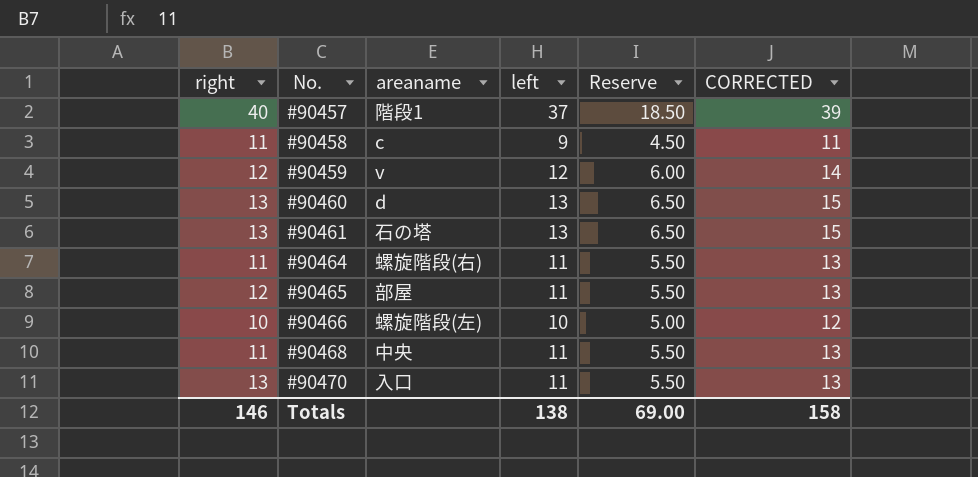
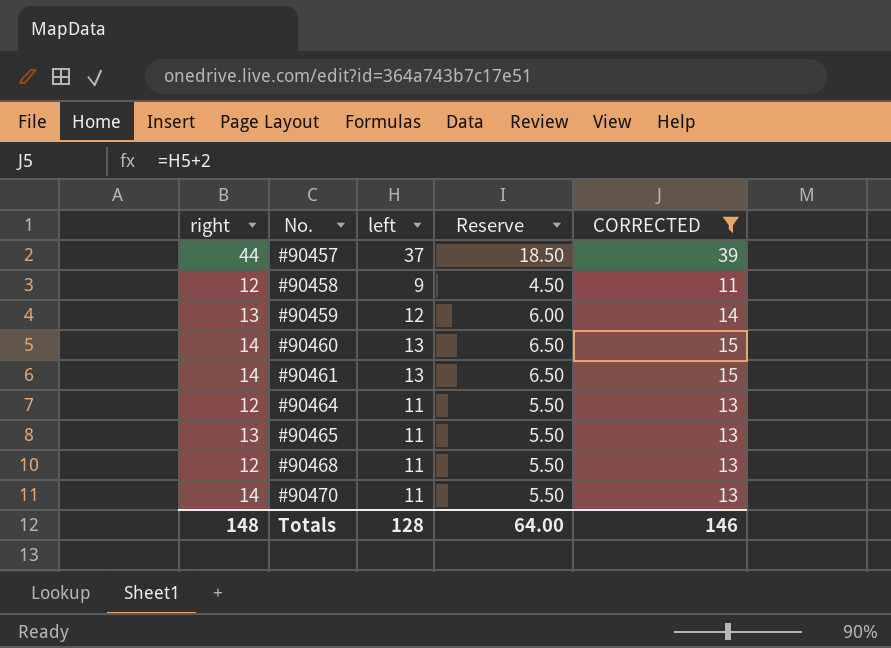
filter: none -> CORRECTED != 12
column areaname | position: 3 -> none
#90457 | right: 40 -> 44
#90458 | right: 11 -> 12
#90459 | right: 12 -> 13
#90460 | right: 13 -> 14
#90461 | right: 13 -> 14
#90464 | right: 11 -> 12
#90465 | right: 12 -> 13
#90468 | right: 11 -> 12
#90470 | right: 13 -> 14
Totals | right: 146 -> 148
Totals | left: 138 -> 128
Totals | Reserve: 69.00 -> 64.00
Totals | CORRECTED: 158 -> 146

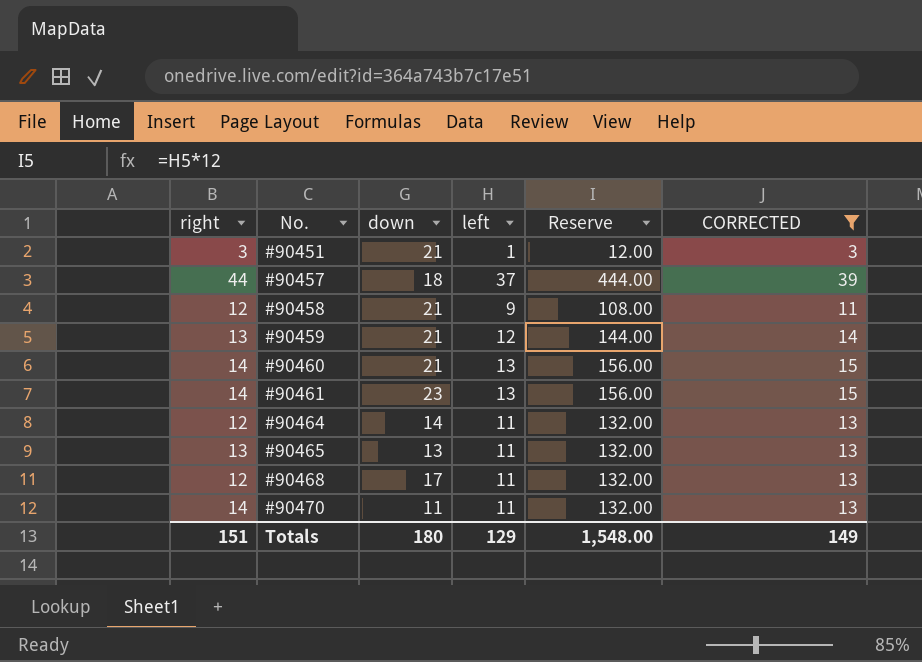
column down | position: none -> 3
column Reserve | formula: [left] * 0.5 -> [left] * 12
row #90451: none -> 3 | 21 | 1 | 12.00 | 3
Totals | right: 148 -> 151
Totals | left: 128 -> 129
Totals | Reserve: 64.00 -> 1,548.00
Totals | CORRECTED: 146 -> 149

